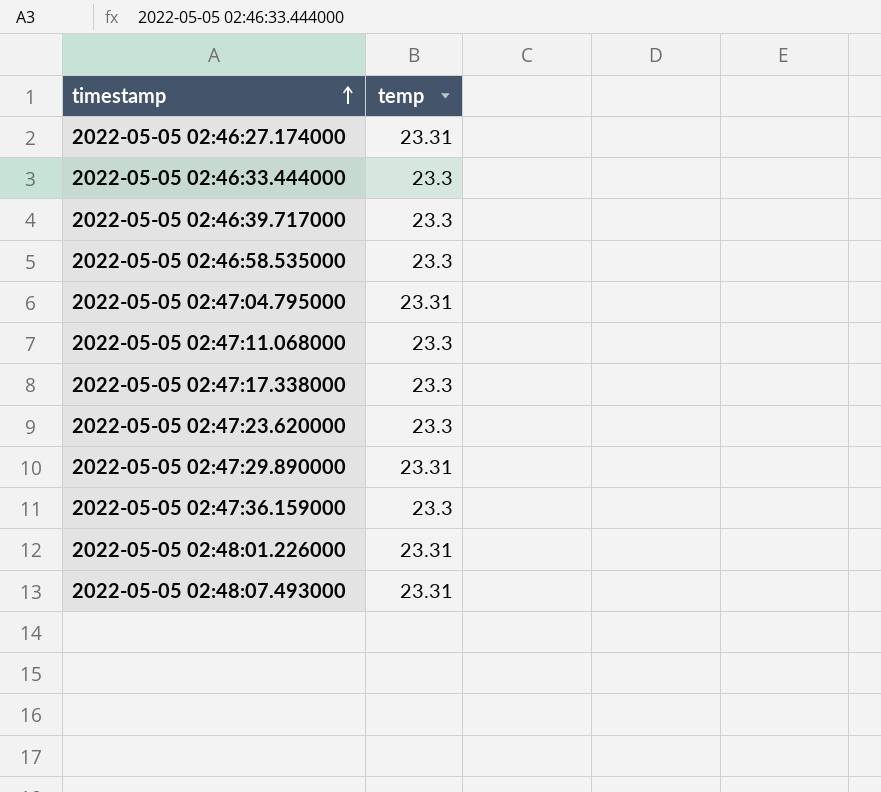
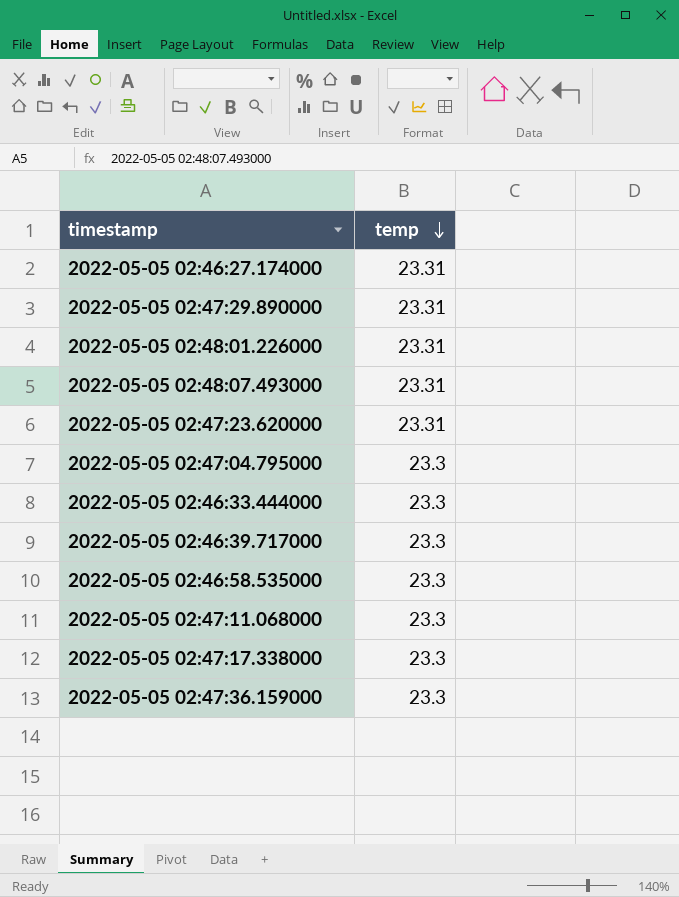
row order: timestamp ascending -> temp descending
2022-05-05 02:47:23.620000 | temp: 23.3 -> 23.31
2022-05-05 02:47:04.795000 | temp: 23.31 -> 23.3

